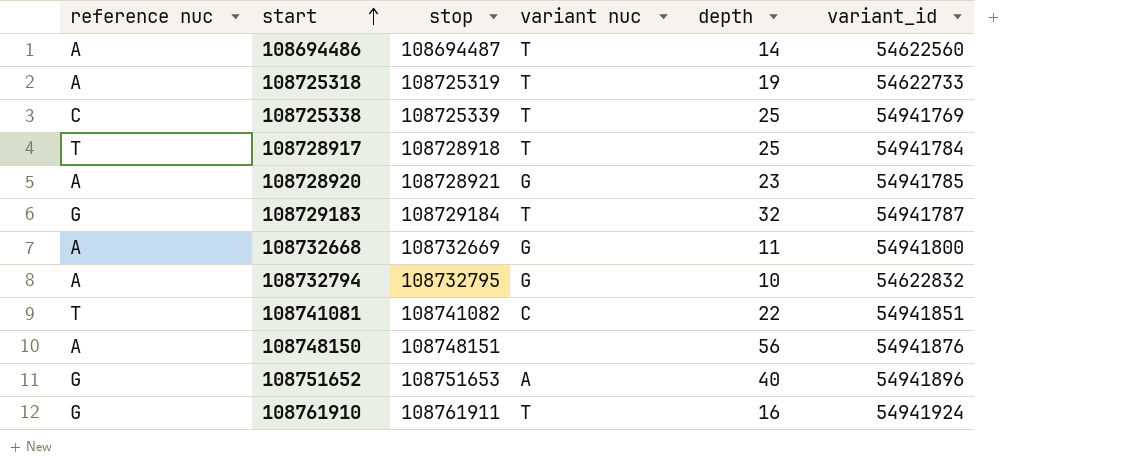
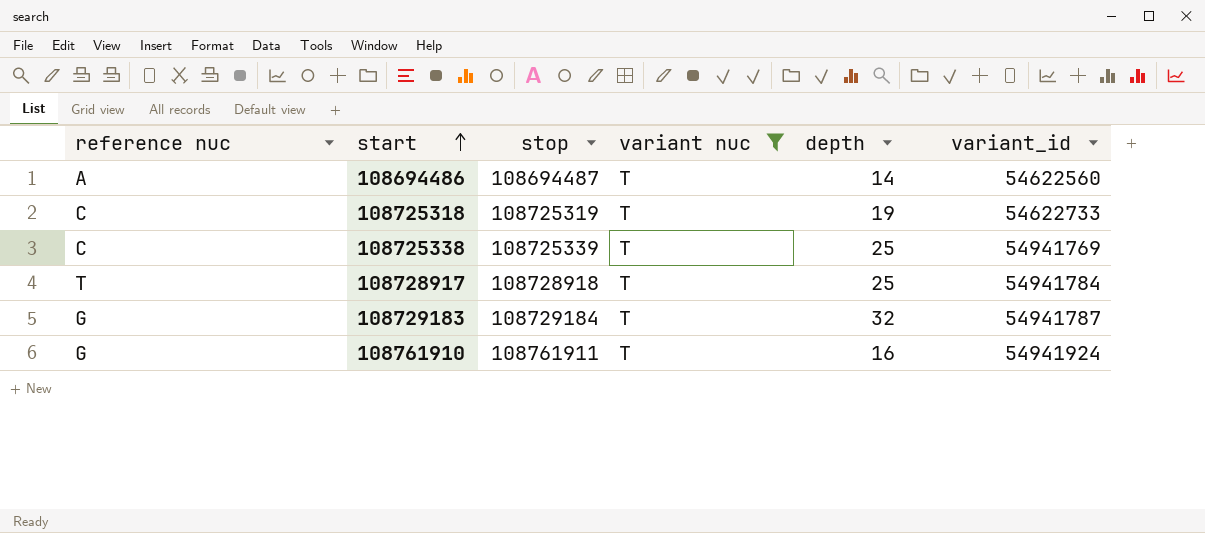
filter: none -> variant nuc = T
108725318 | reference nuc: A -> C

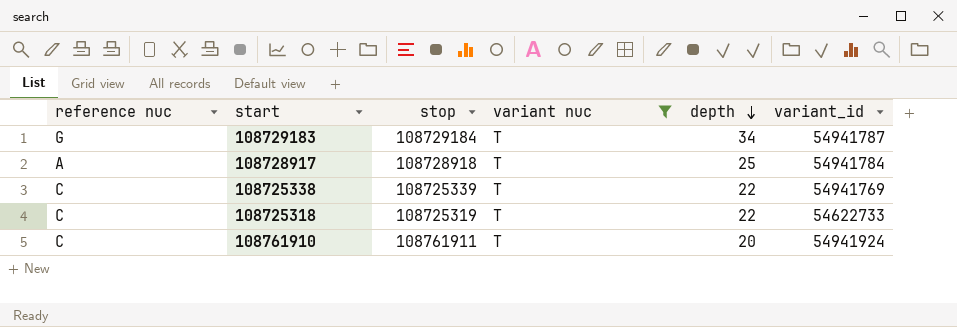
row order: start ascending -> depth descending
row 108694486: A | 108694487 | T | 14 | 54622560 -> none
108729183 | depth: 32 -> 34
108728917 | reference nuc: T -> A
108725338 | depth: 25 -> 22
108725318 | depth: 19 -> 22
108761910 | reference nuc: G -> C
108761910 | depth: 16 -> 20

